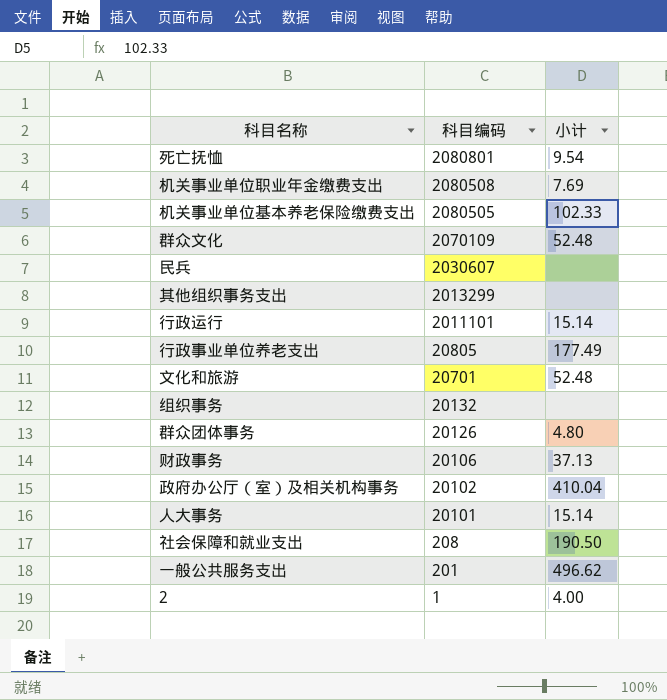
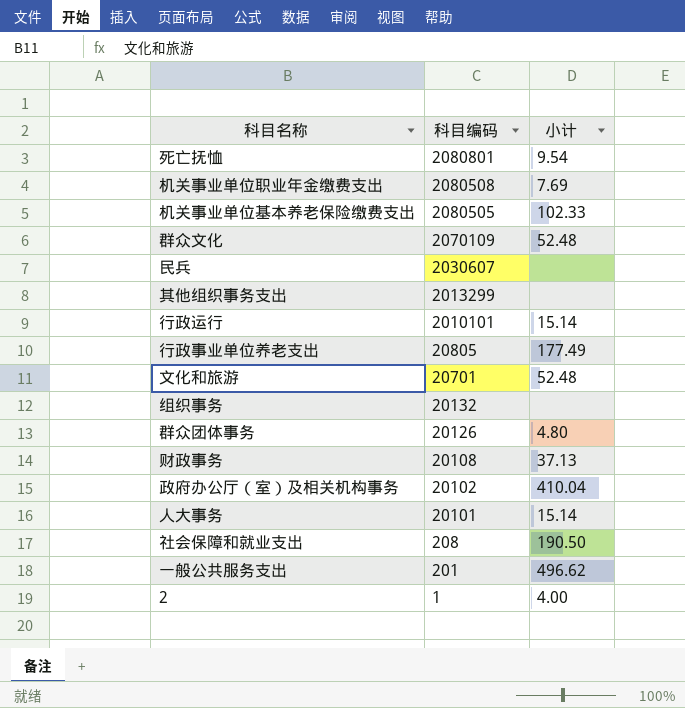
行政运行 | 科目编码: 2011101 -> 2010101
财政事务 | 科目编码: 20106 -> 20108

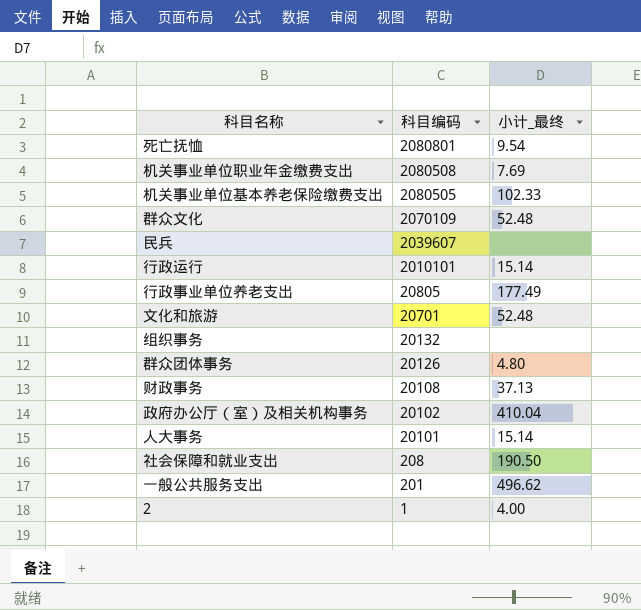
column name: 小计 -> 小计_最终
row 其他组织事务支出: 2013299 | none -> none
民兵 | 科目编码: 2030607 -> 2039607

